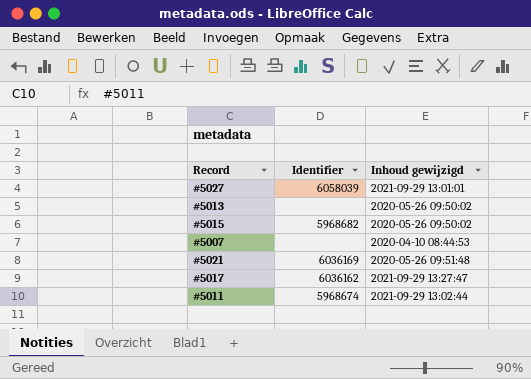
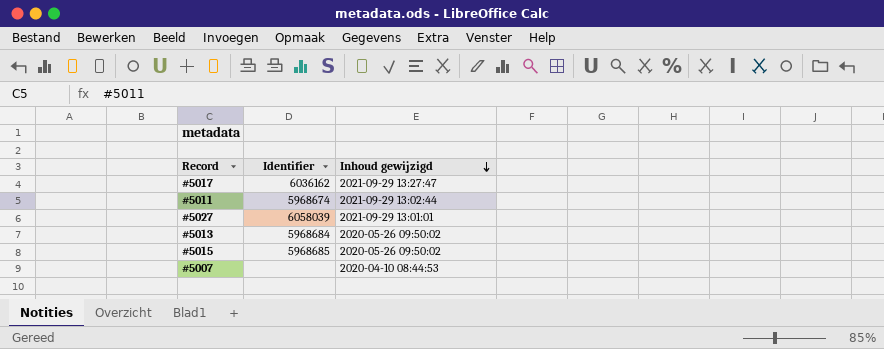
row order: none -> Inhoud gewijzigd descending
row #5021: 6036169 | 2020-05-26 09:51:48 -> none
#5013 | Identifier: none -> 5968684
#5015 | Identifier: 5968682 -> 5968685

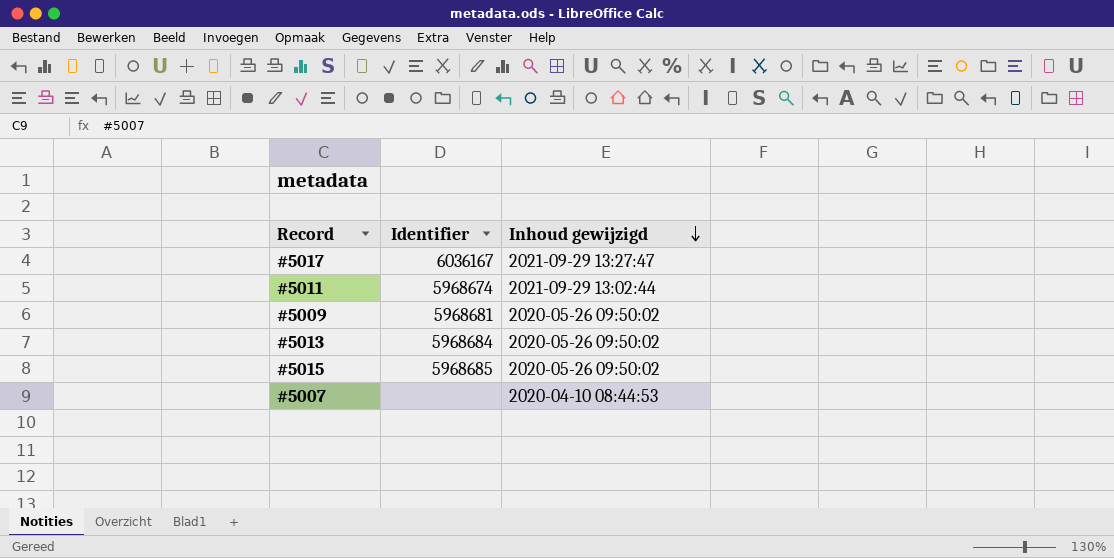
row #5027: 6058039 | 2021-09-29 13:01:01 -> none
#5017 | Identifier: 6036162 -> 6036167
row #5009: none -> 5968681 | 2020-05-26 09:50:02

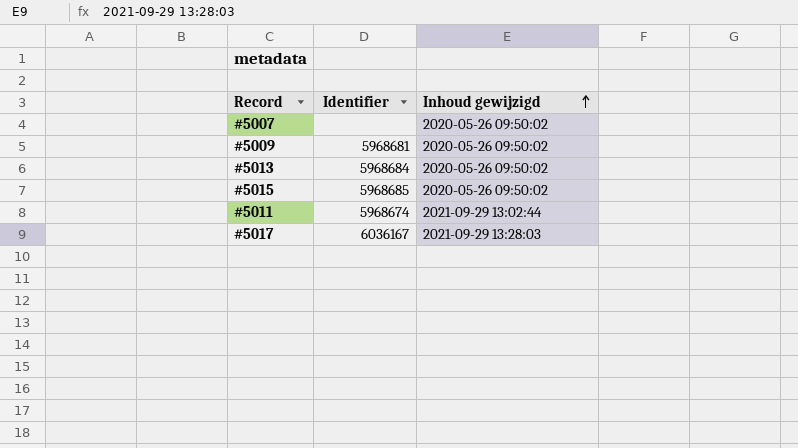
row order: Inhoud gewijzigd descending -> Inhoud gewijzigd ascending
#5007 | Inhoud gewijzigd: 2020-04-10 08:44:53 -> 2020-05-26 09:50:02
#5017 | Inhoud gewijzigd: 2021-09-29 13:27:47 -> 2021-09-29 13:28:03

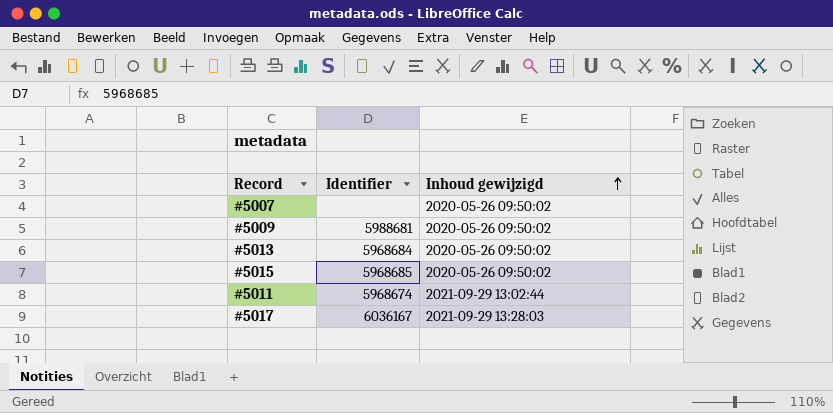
#5009 | Identifier: 5968681 -> 5988681

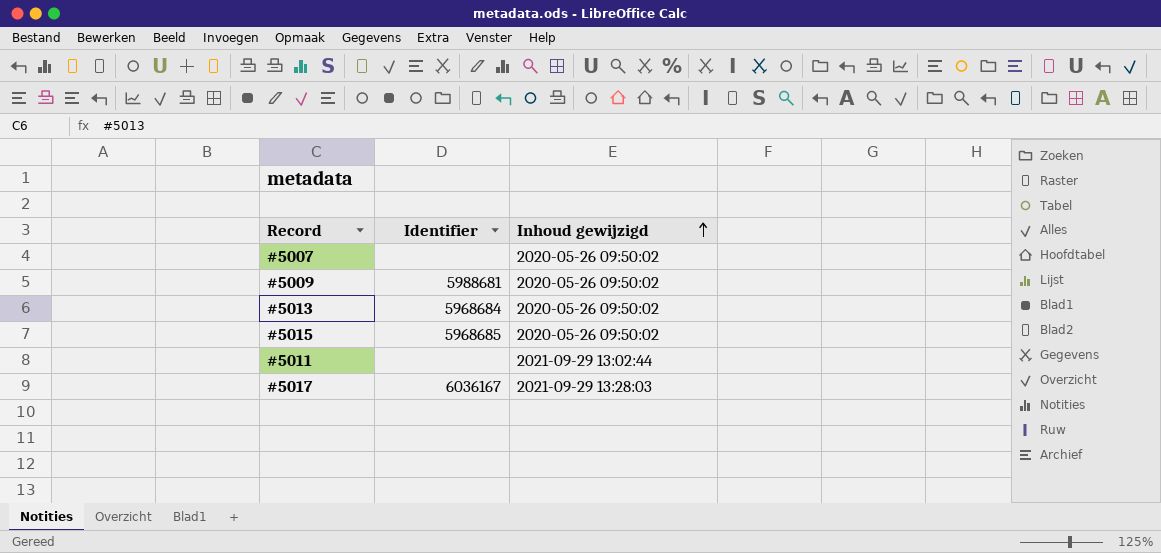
#5011 | Identifier: 5968674 -> none

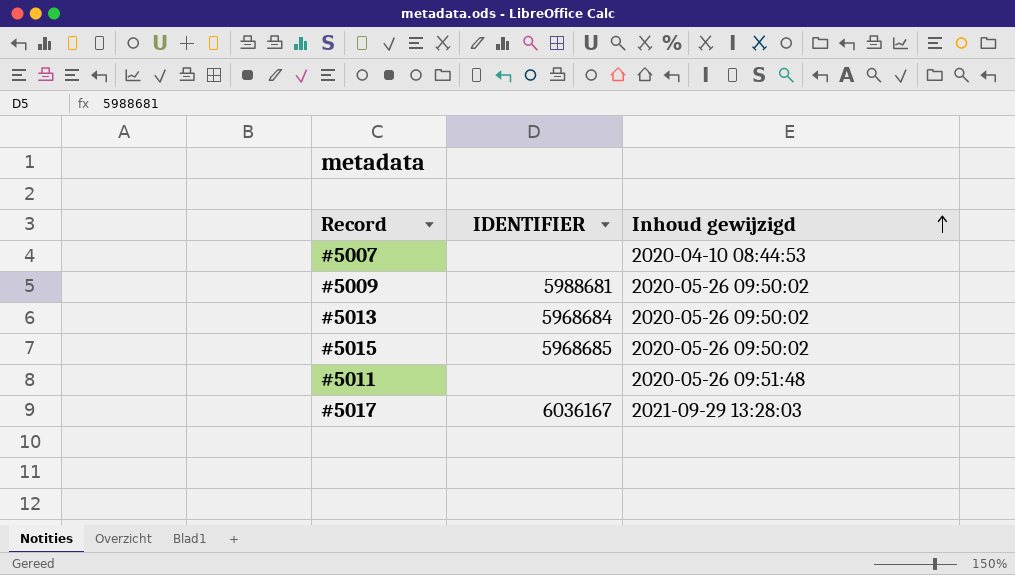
column name: Identifier -> IDENTIFIER
#5007 | Inhoud gewijzigd: 2020-05-26 09:50:02 -> 2020-04-10 08:44:53
#5011 | Inhoud gewijzigd: 2021-09-29 13:02:44 -> 2020-05-26 09:51:48

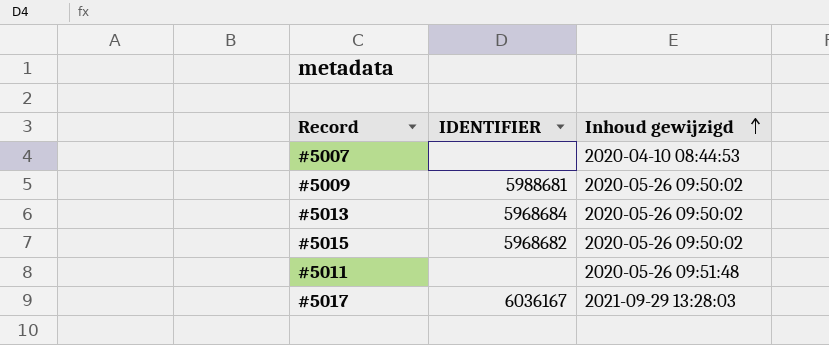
#5015 | IDENTIFIER: 5968685 -> 5968682

